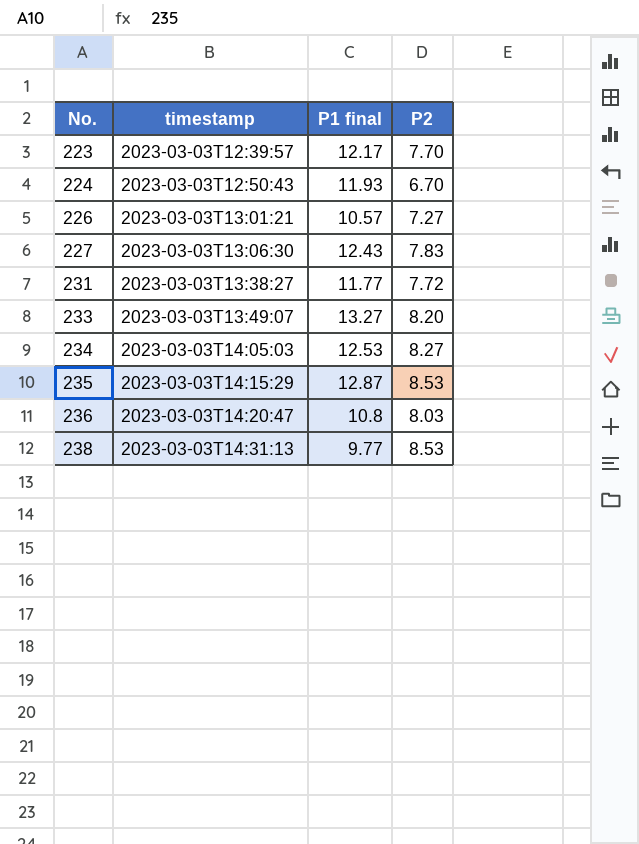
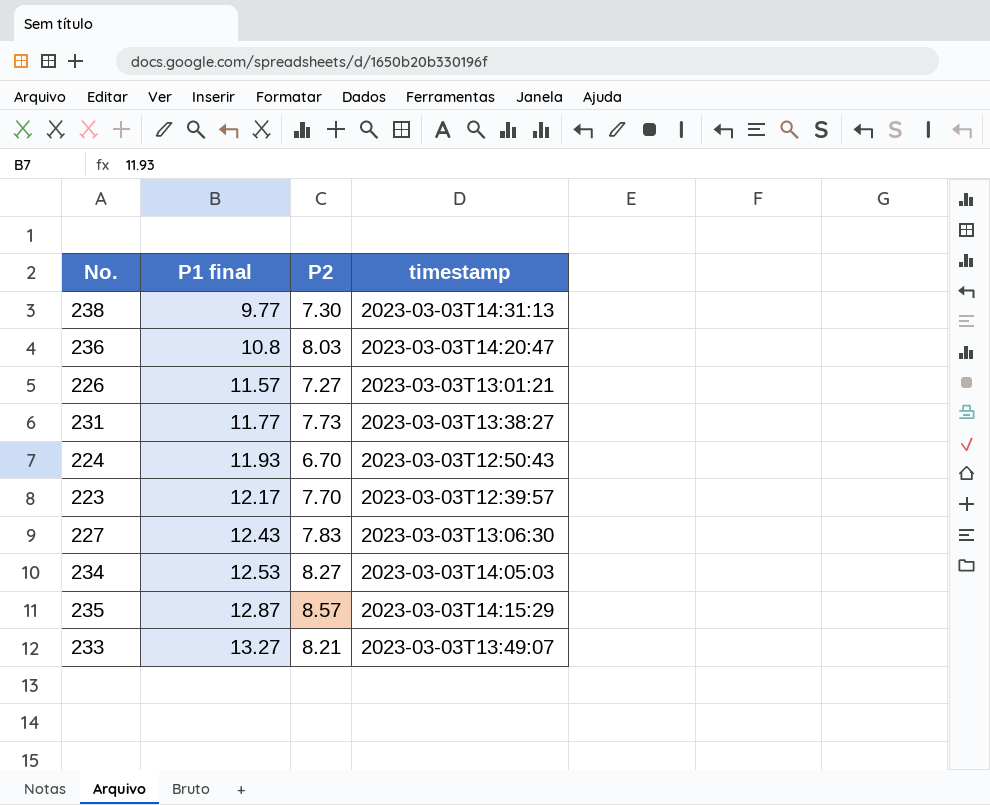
row order: No. ascending -> P1 final ascending
column timestamp | position: 2 -> 4
238 | P2: 8.53 -> 7.30
226 | P1 final: 10.57 -> 11.57
231 | P2: 7.72 -> 7.73
235 | P2: 8.53 -> 8.57
233 | P2: 8.20 -> 8.21

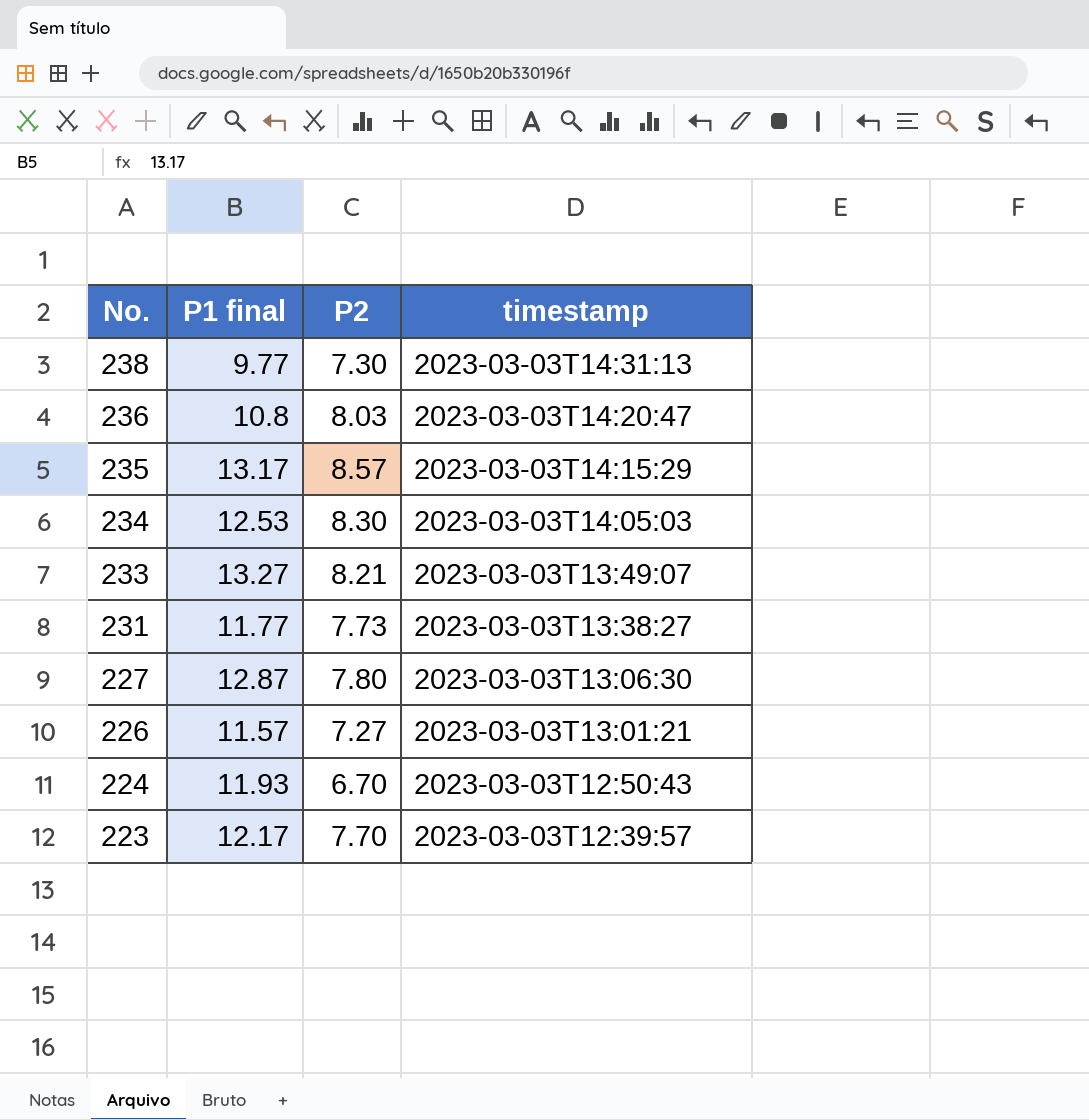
row order: P1 final ascending -> No. descending
235 | P1 final: 12.87 -> 13.17
234 | P2: 8.27 -> 8.30
227 | P1 final: 12.43 -> 12.87
227 | P2: 7.83 -> 7.80

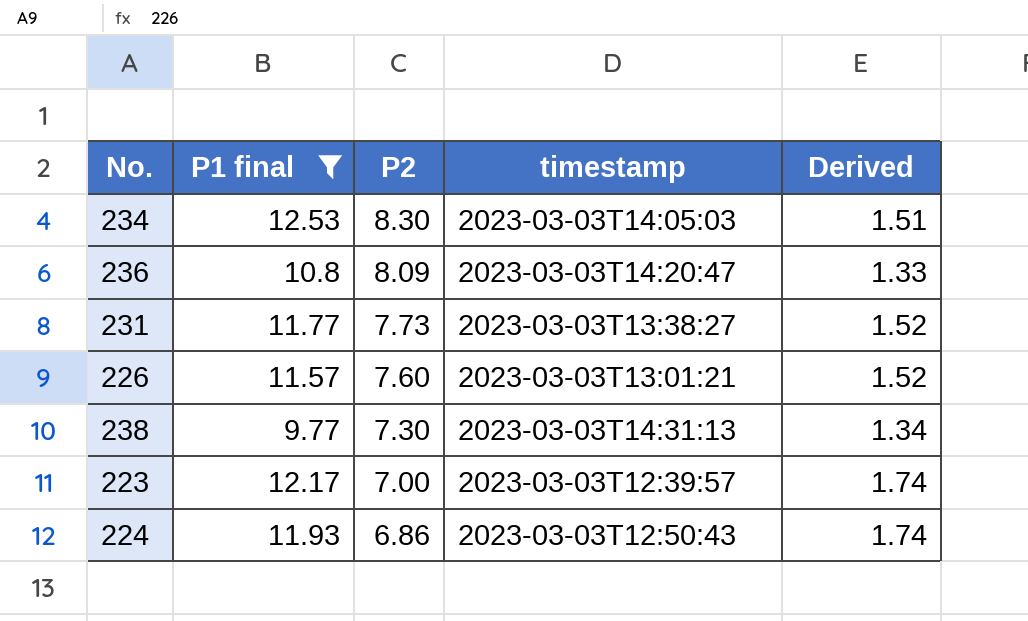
filter: none -> P1 final <= 12.53
row order: No. descending -> P2 descending
column Derived | formula: none -> [P1 final] / [P2]
236 | P2: 8.03 -> 8.09
226 | P2: 7.27 -> 7.60
223 | P2: 7.70 -> 7.00
224 | P2: 6.70 -> 6.86

